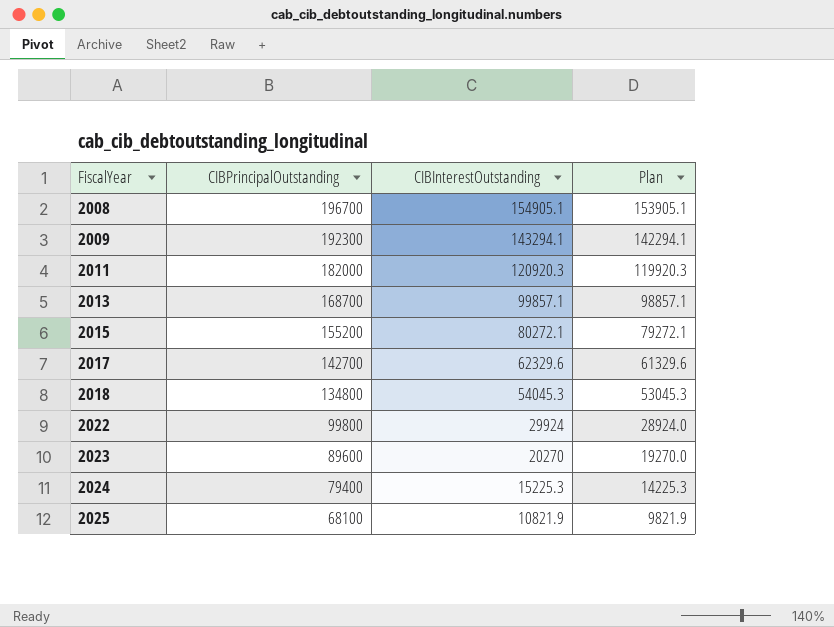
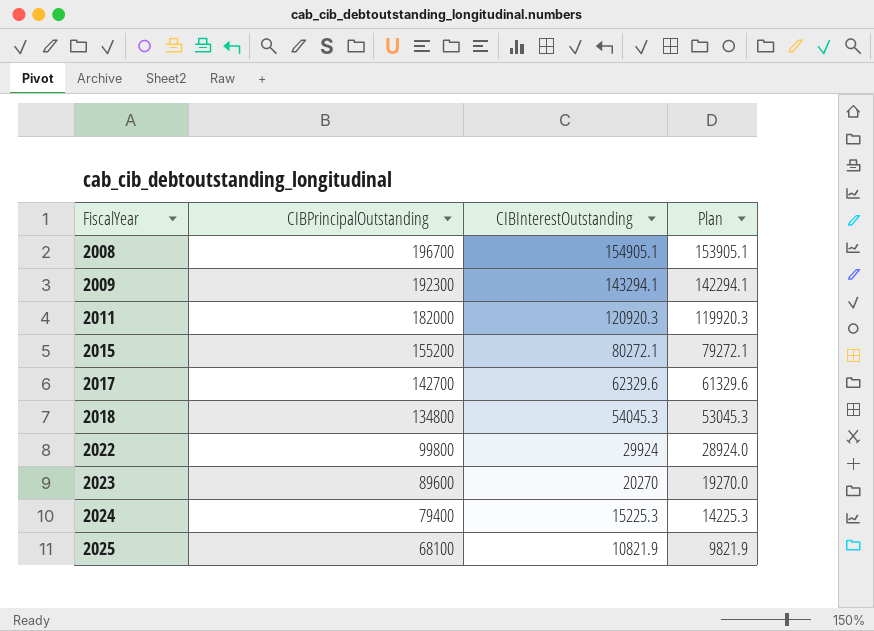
row 2013: 168700 | 99857.1 | 98857.1 -> none

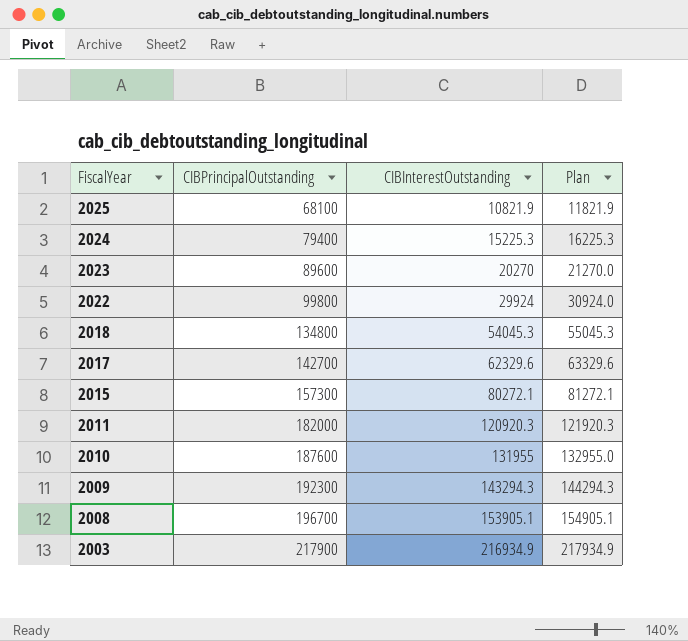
row order: FiscalYear ascending -> FiscalYear descending
column Plan | formula: [CIBInterestOutstanding] - 1000 -> [CIBInterestOutstanding] + 1000
2015 | CIBPrincipalOutstanding: 155200 -> 157300
row 2010: none -> 187600 | 131955 | 132955.0
2009 | CIBInterestOutstanding: 143294.1 -> 143294.3
2008 | CIBInterestOutstanding: 154905.1 -> 153905.1
row 2003: none -> 217900 | 216934.9 | 217934.9

